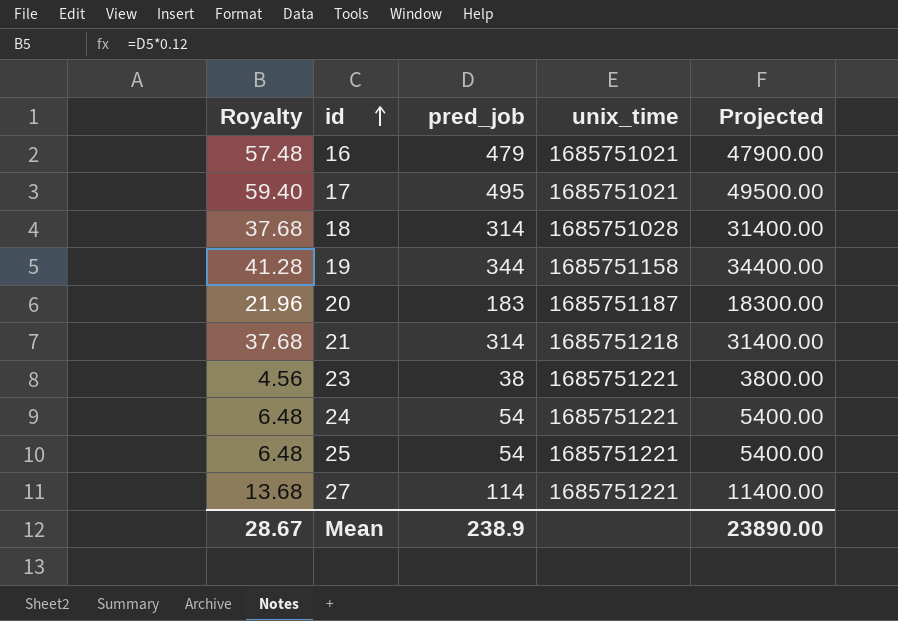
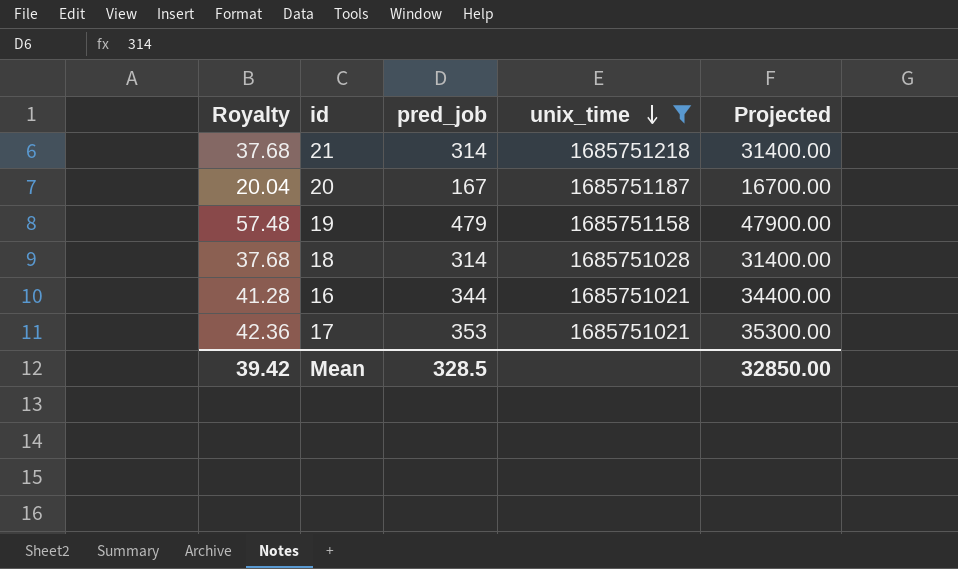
filter: none -> unix_time != 1685751221
row order: id ascending -> unix_time descending
20 | Royalty: 21.96 -> 20.04
20 | pred_job: 183 -> 167
20 | Projected: 18300.00 -> 16700.00
19 | Royalty: 41.28 -> 57.48
19 | pred_job: 344 -> 479
19 | Projected: 34400.00 -> 47900.00
16 | Royalty: 57.48 -> 41.28
16 | pred_job: 479 -> 344
16 | Projected: 47900.00 -> 34400.00
17 | Royalty: 59.40 -> 42.36
17 | pred_job: 495 -> 353
17 | Projected: 49500.00 -> 35300.00
Mean | Royalty: 28.67 -> 39.42
Mean | pred_job: 238.9 -> 328.5
Mean | Projected: 23890.00 -> 32850.00

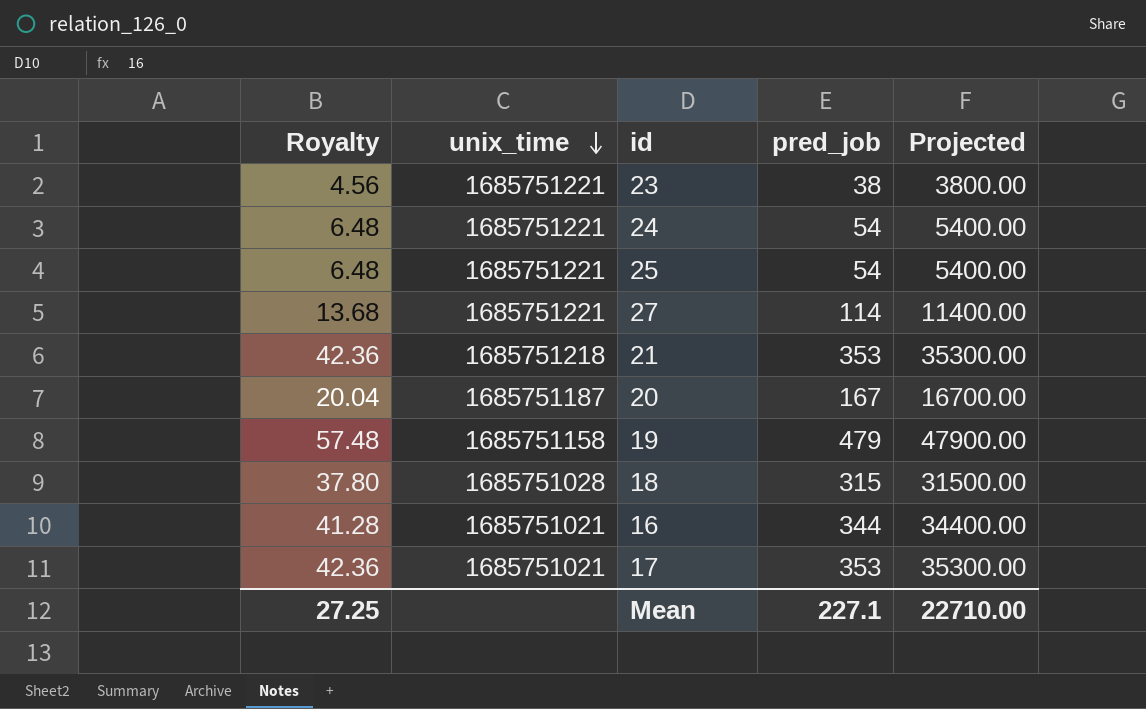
filter: unix_time != 1685751221 -> none
column unix_time | position: 4 -> 2
21 | Royalty: 37.68 -> 42.36
21 | pred_job: 314 -> 353
21 | Projected: 31400.00 -> 35300.00
18 | Royalty: 37.68 -> 37.80
18 | pred_job: 314 -> 315
18 | Projected: 31400.00 -> 31500.00
Mean | Royalty: 39.42 -> 27.25
Mean | pred_job: 328.5 -> 227.1
Mean | Projected: 32850.00 -> 22710.00

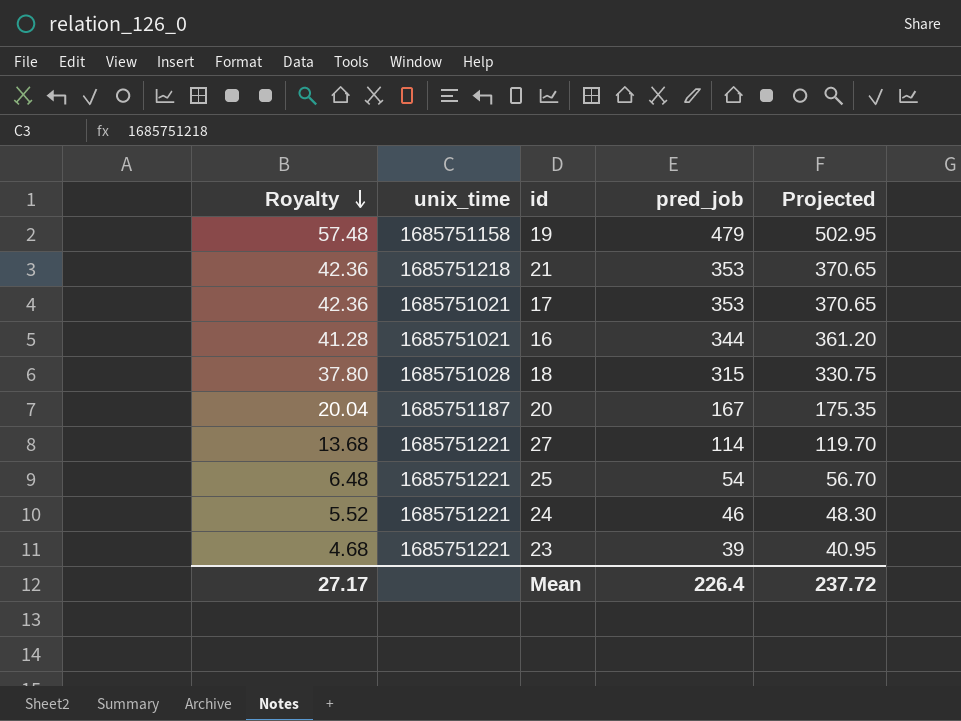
row order: unix_time descending -> Royalty descending
column Projected | formula: [pred_job] * 100 -> [pred_job] * 1.05
24 | Royalty: 6.48 -> 5.52
24 | pred_job: 54 -> 46
23 | Royalty: 4.56 -> 4.68
23 | pred_job: 38 -> 39
Mean | Royalty: 27.25 -> 27.17
Mean | pred_job: 227.1 -> 226.4
Mean | Projected: 22710.00 -> 237.72

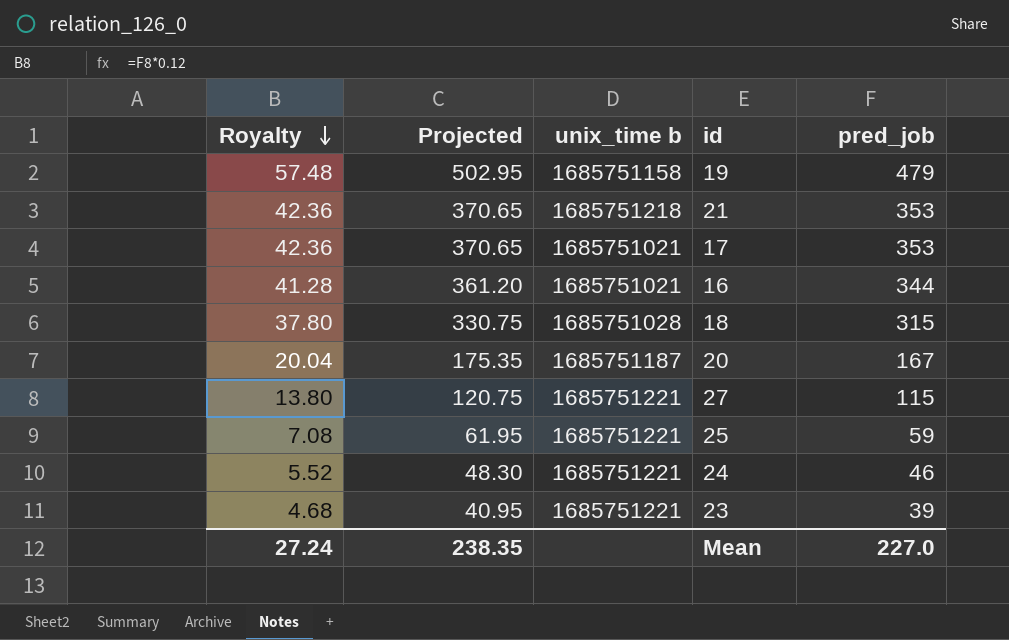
column Projected | position: 5 -> 2
column name: unix_time -> unix_time b
27 | Royalty: 13.68 -> 13.80
27 | Projected: 119.70 -> 120.75
27 | pred_job: 114 -> 115
25 | Royalty: 6.48 -> 7.08
25 | Projected: 56.70 -> 61.95
25 | pred_job: 54 -> 59
Mean | Royalty: 27.17 -> 27.24
Mean | Projected: 237.72 -> 238.35
Mean | pred_job: 226.4 -> 227.0

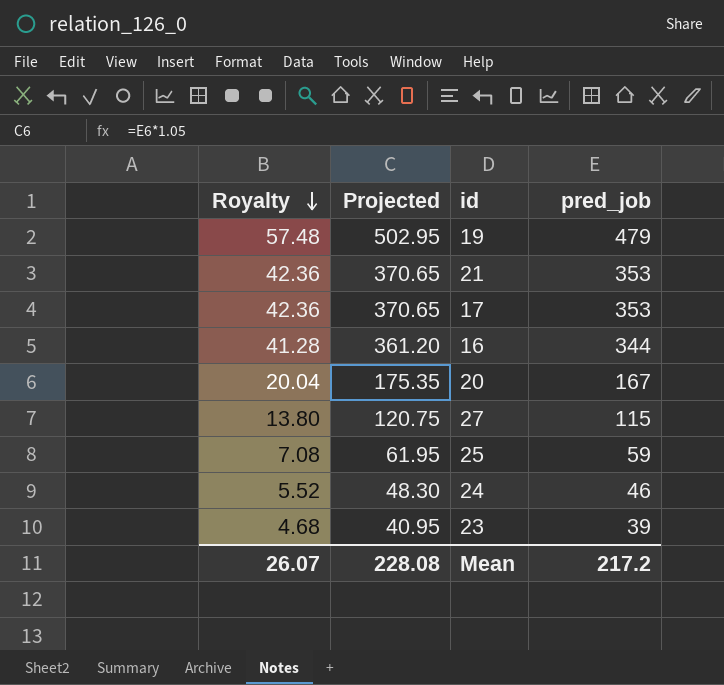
column unix_time b | position: 3 -> none
row 18: 37.80 | 330.75 | 1685751028 | 315 -> none
Mean | Royalty: 27.24 -> 26.07
Mean | Projected: 238.35 -> 228.08
Mean | pred_job: 227.0 -> 217.2

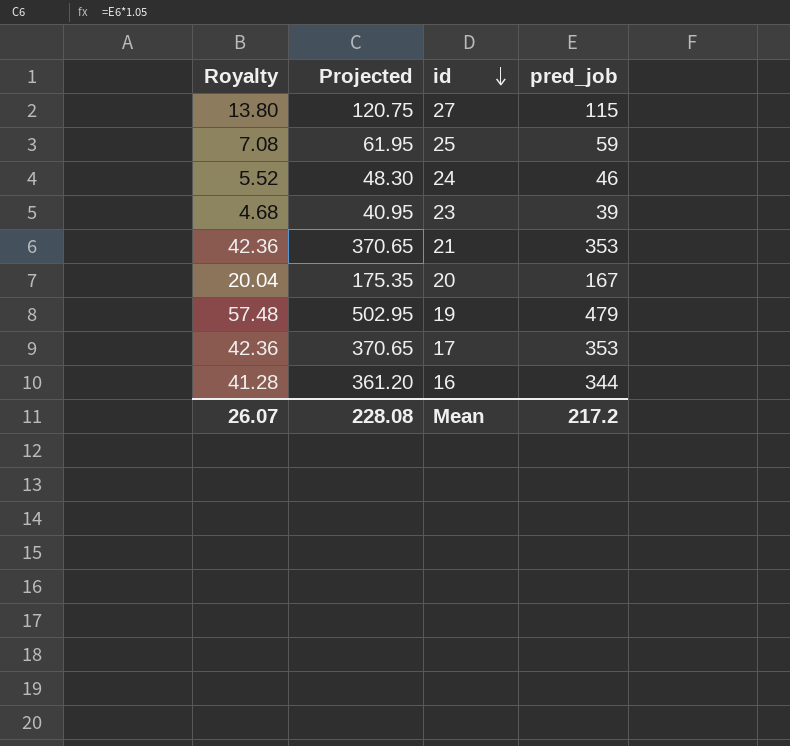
row order: Royalty descending -> id descending

